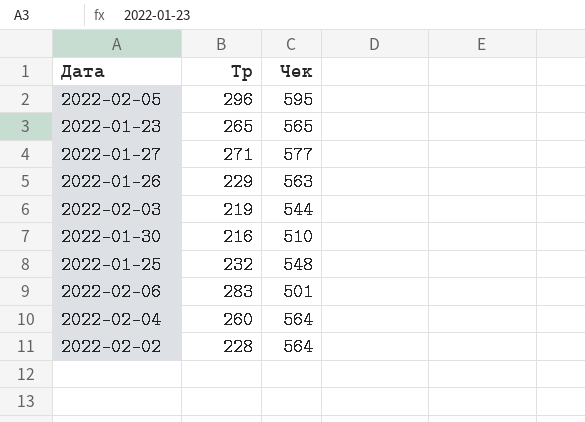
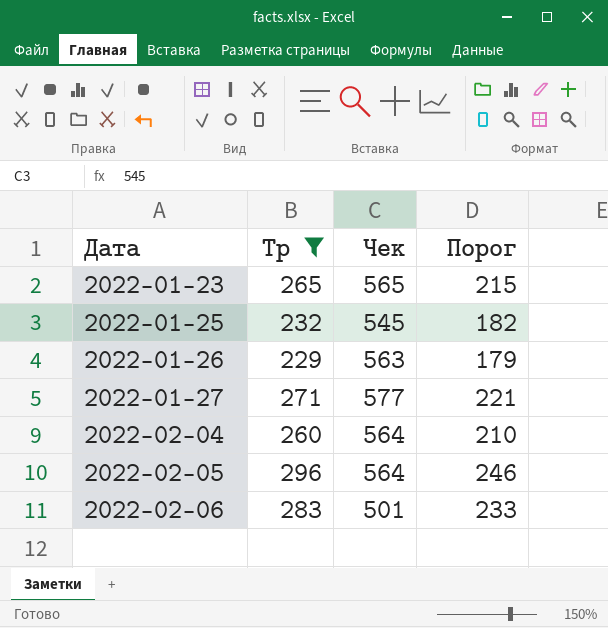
filter: none -> Тр >= 229
row order: none -> Дата ascending
column Порог | formula: none -> [Тр] - 50
2022-01-25 | Чек: 548 -> 545
2022-02-05 | Чек: 595 -> 564

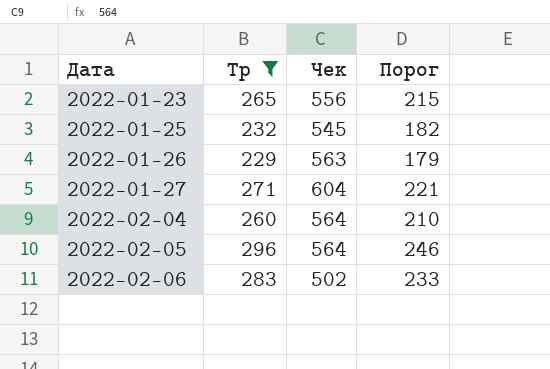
2022-01-23 | Чек: 565 -> 556
2022-01-27 | Чек: 577 -> 604
2022-02-06 | Чек: 501 -> 502

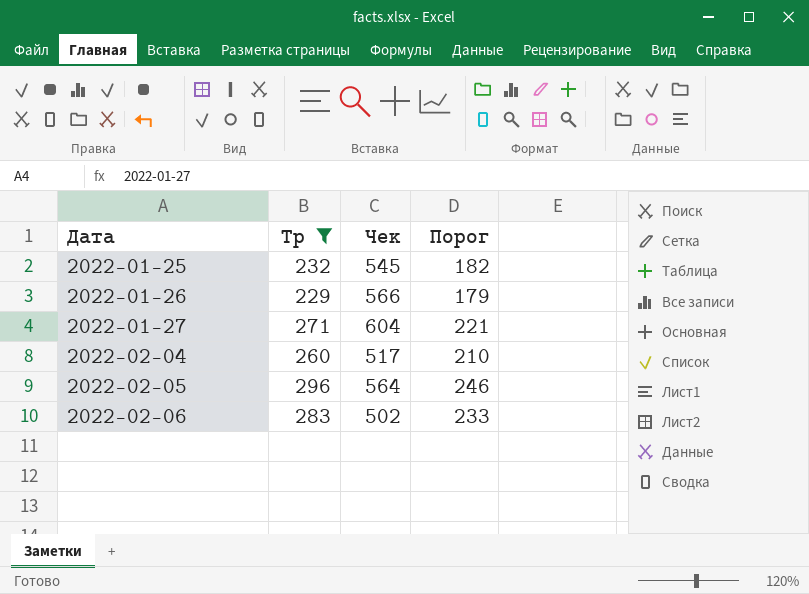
row 2022-01-23: 265 | 556 | 215 -> none
2022-01-26 | Чек: 563 -> 566
2022-02-04 | Чек: 564 -> 517

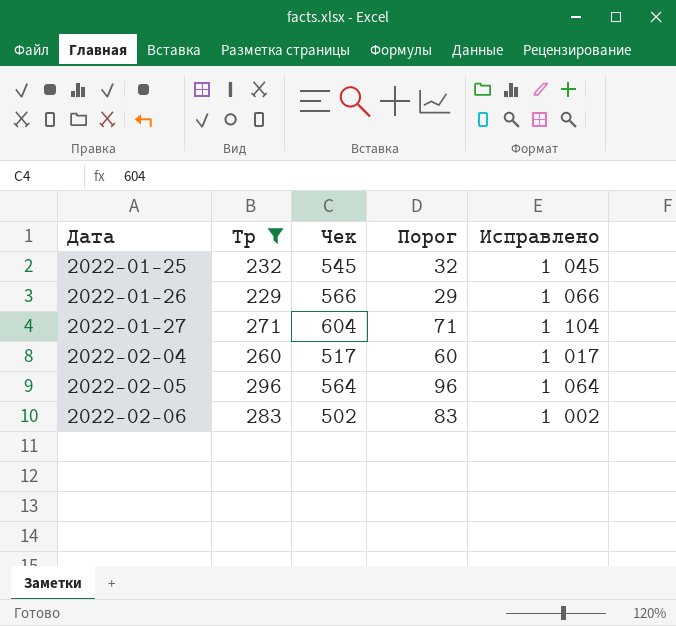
column Порог | formula: [Тр] - 50 -> [Тр] - 200
column Исправлено | formula: none -> [Чек] + 500

